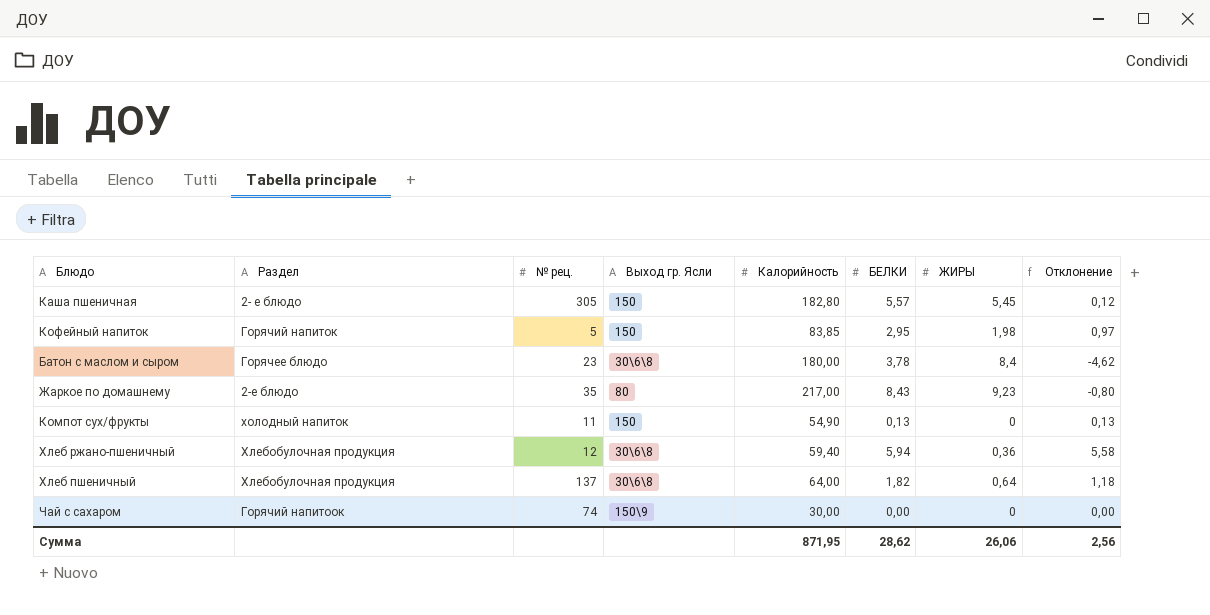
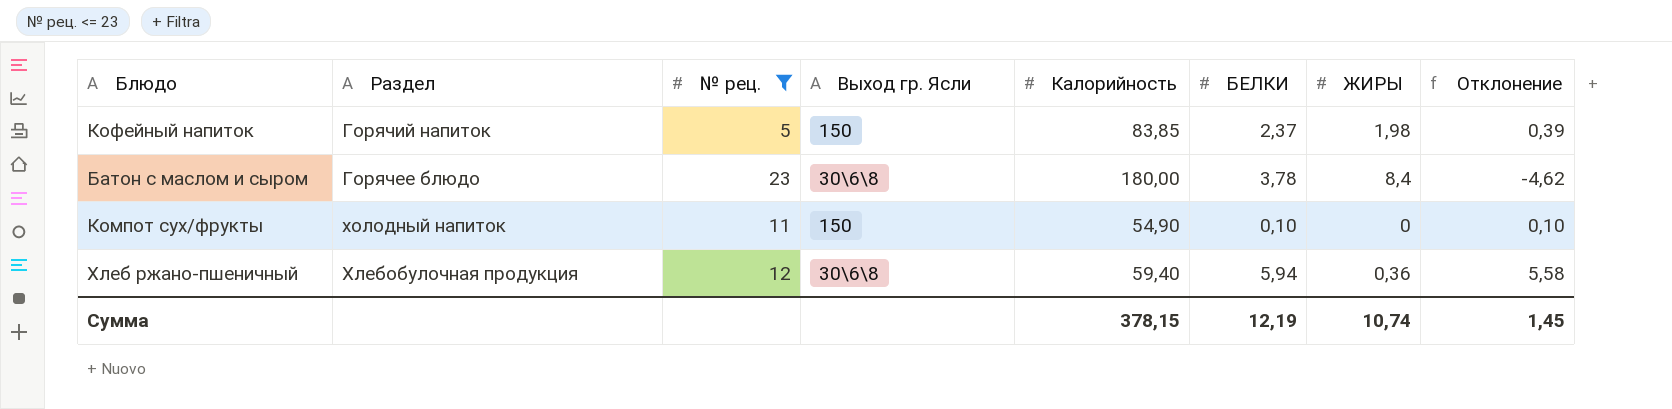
filter: none -> № рец. <= 23
Кофейный напиток | БЕЛКИ: 2,95 -> 2,37
Кофейный напиток | Отклонение: 0,97 -> 0,39
Компот сух/фрукты | БЕЛКИ: 0,13 -> 0,10
Компот сух/фрукты | Отклонение: 0,13 -> 0,10
Сумма | Калорийность: 871,95 -> 378,15
Сумма | БЕЛКИ: 28,62 -> 12,19
Сумма | ЖИРЫ: 26,06 -> 10,74
Сумма | Отклонение: 2,56 -> 1,45

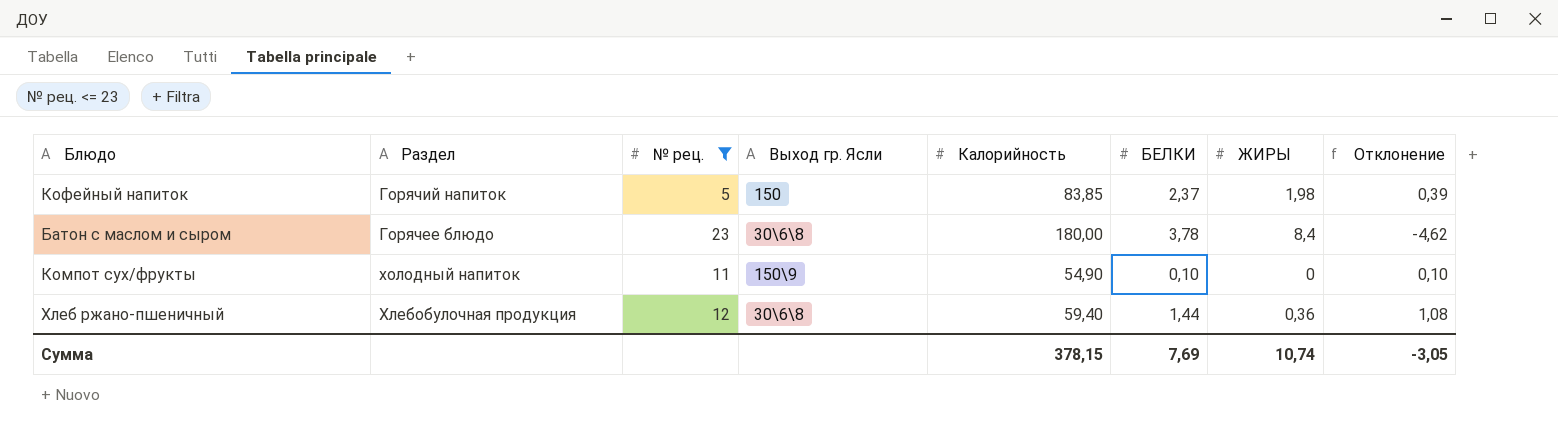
Компот сух/фрукты | Выход гр. Ясли: 150 -> 150\9
Хлеб ржано-пшеничный | БЕЛКИ: 5,94 -> 1,44
Хлеб ржано-пшеничный | Отклонение: 5,58 -> 1,08
Сумма | БЕЛКИ: 12,19 -> 7,69
Сумма | Отклонение: 1,45 -> -3,05

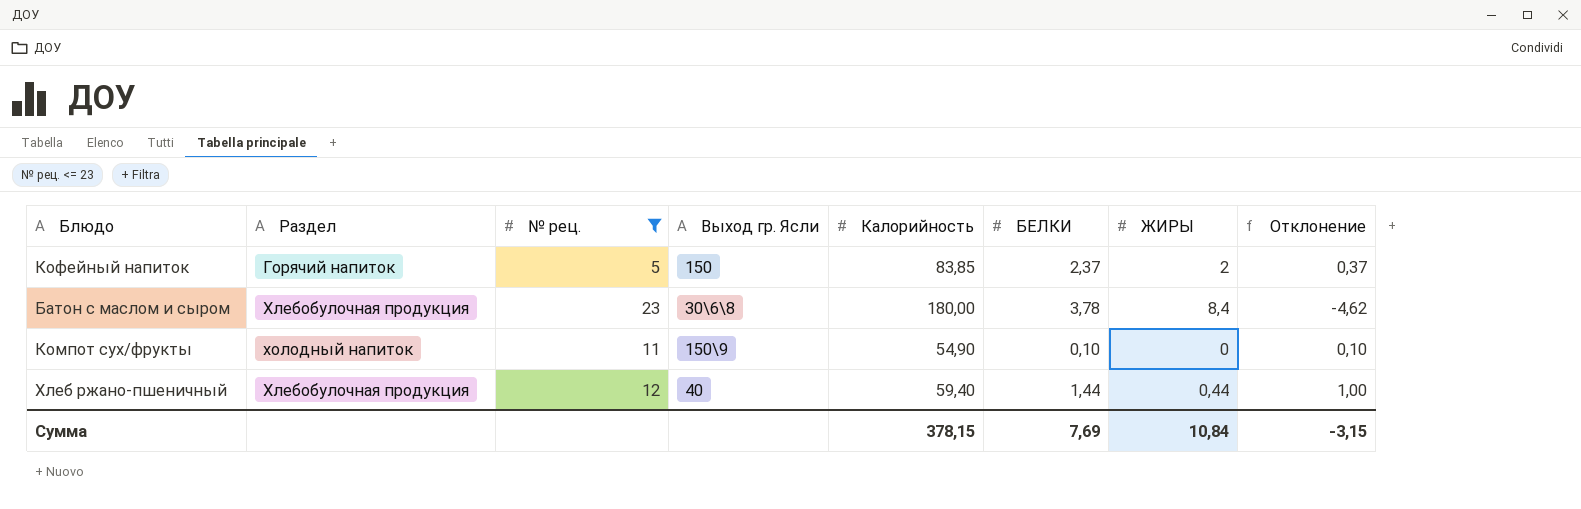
Кофейный напиток | ЖИРЫ: 1,98 -> 2
Кофейный напиток | Отклонение: 0,39 -> 0,37
Батон с маслом и сыром | Раздел: Горячее блюдо -> Хлебобулочная продукция
Хлеб ржано-пшеничный | Выход гр. Ясли: 30\6\8 -> 40
Хлеб ржано-пшеничный | ЖИРЫ: 0,36 -> 0,44
Хлеб ржано-пшеничный | Отклонение: 1,08 -> 1,00
Сумма | ЖИРЫ: 10,74 -> 10,84
Сумма | Отклонение: -3,05 -> -3,15

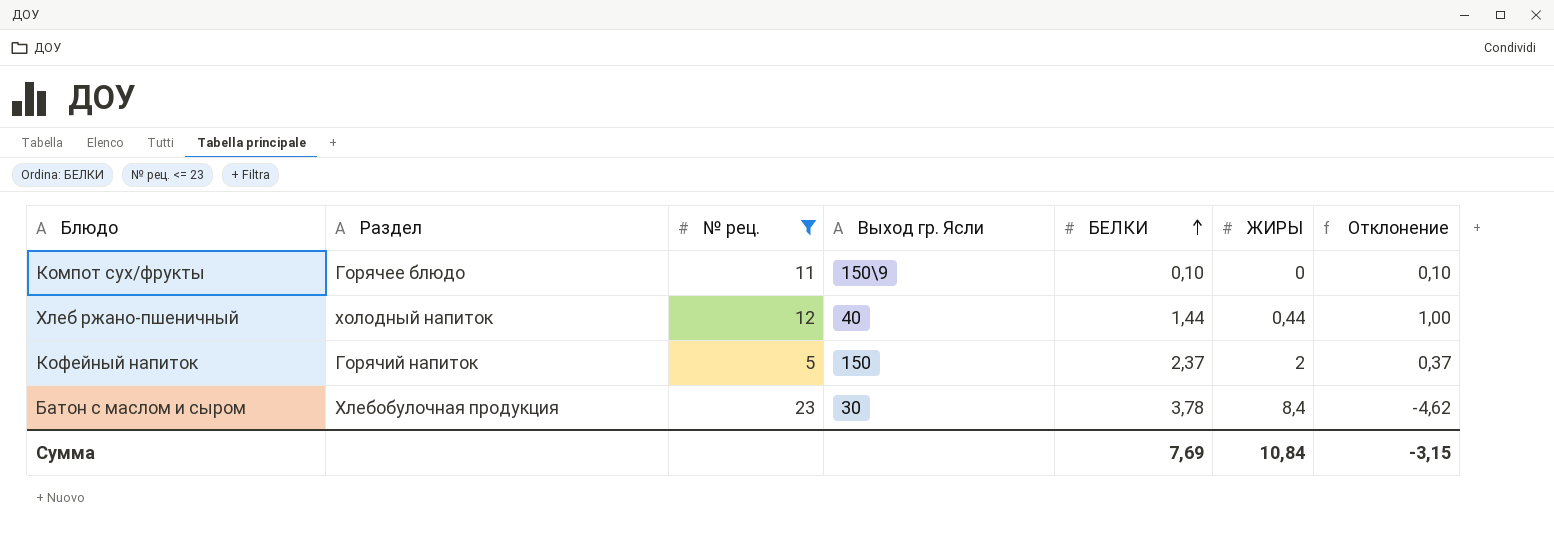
row order: none -> БЕЛКИ ascending
column Калорийность | position: 5 -> none
Компот сух/фрукты | Раздел: холодный напиток -> Горячее блюдо
Хлеб ржано-пшеничный | Раздел: Хлебобулочная продукция -> холодный напиток
Батон с маслом и сыром | Выход гр. Ясли: 30\6\8 -> 30

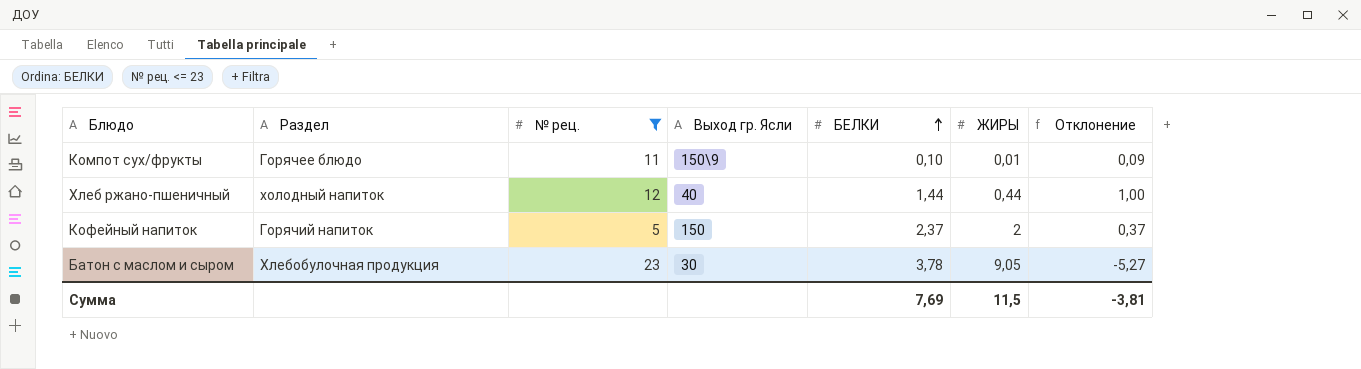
Компот сух/фрукты | ЖИРЫ: 0 -> 0,01
Компот сух/фрукты | Отклонение: 0,10 -> 0,09
Батон с маслом и сыром | ЖИРЫ: 8,4 -> 9,05
Батон с маслом и сыром | Отклонение: -4,62 -> -5,27
Сумма | ЖИРЫ: 10,84 -> 11,5
Сумма | Отклонение: -3,15 -> -3,81

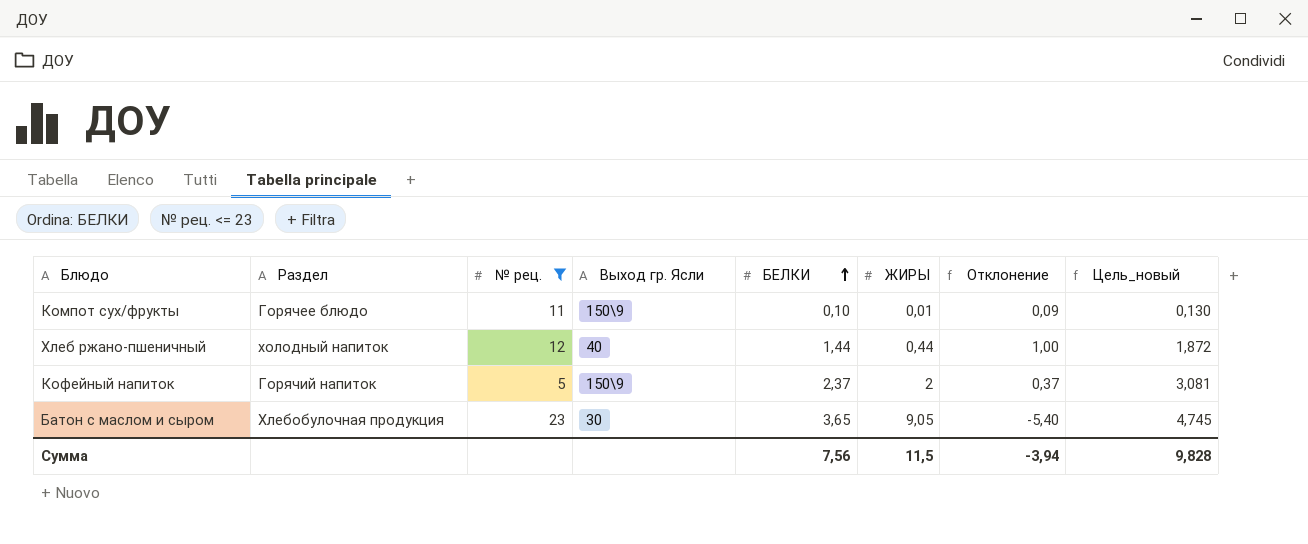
column Цель_новый | formula: none -> [БЕЛКИ] * 1,3
Кофейный напиток | Выход гр. Ясли: 150 -> 150\9
Батон с маслом и сыром | БЕЛКИ: 3,78 -> 3,65
Батон с маслом и сыром | Отклонение: -5,27 -> -5,40
Сумма | БЕЛКИ: 7,69 -> 7,56
Сумма | Отклонение: -3,81 -> -3,94

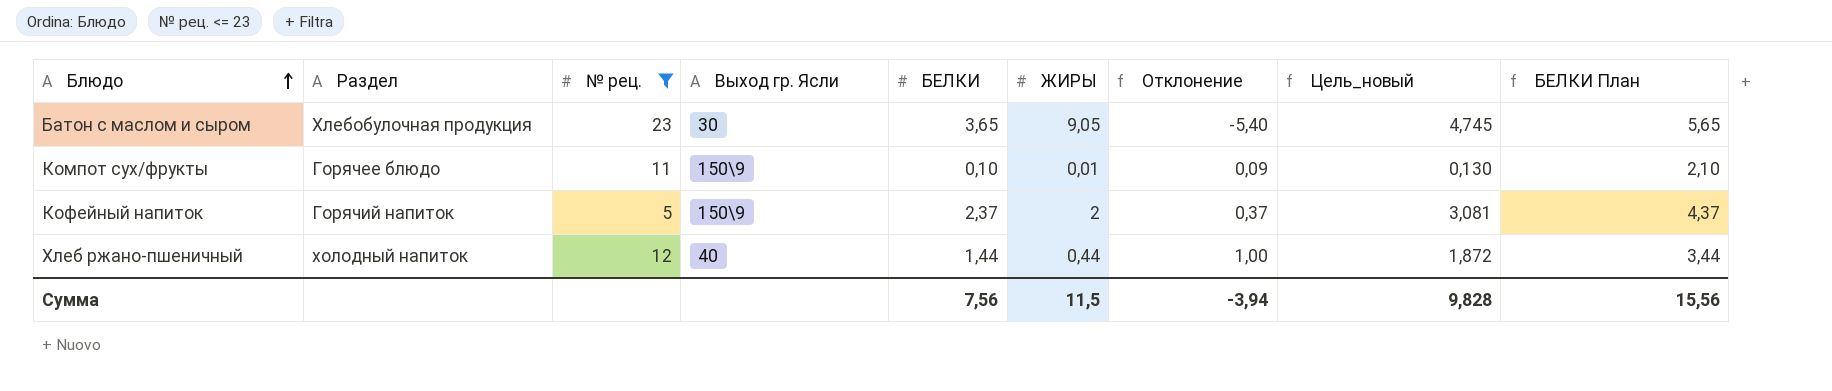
row order: БЕЛКИ ascending -> Блюдо ascending
column БЕЛКИ План | formula: none -> [БЕЛКИ] + 2

